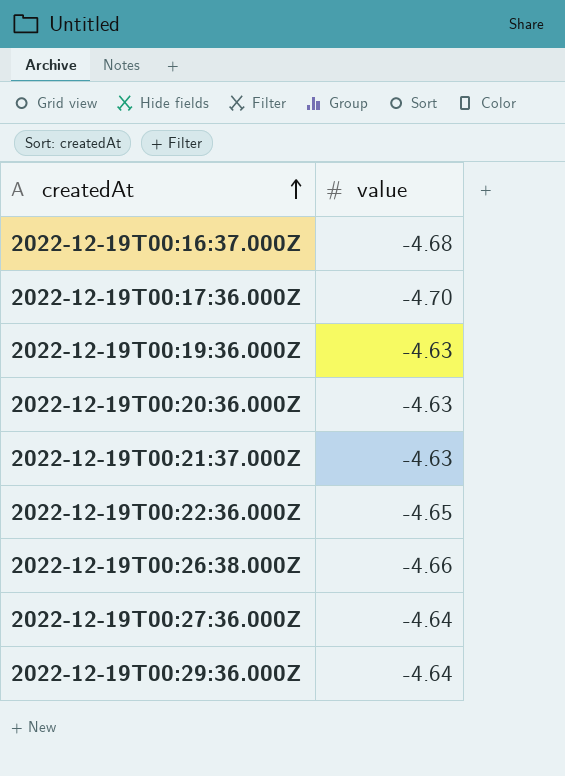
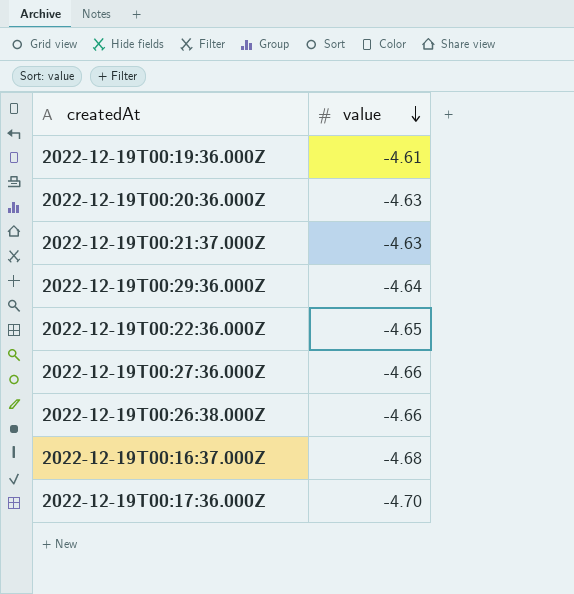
row order: createdAt ascending -> value descending
2022-12-19T00:19:36.000Z | value: -4.63 -> -4.61
2022-12-19T00:27:36.000Z | value: -4.64 -> -4.66

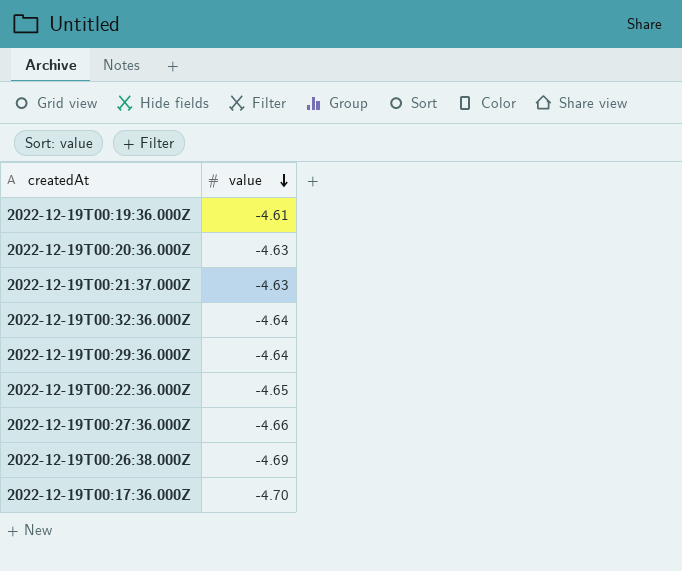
row 2022-12-19T00:16:37.000Z: -4.68 -> none
row 2022-12-19T00:32:36.000Z: none -> -4.64
2022-12-19T00:26:38.000Z | value: -4.66 -> -4.69

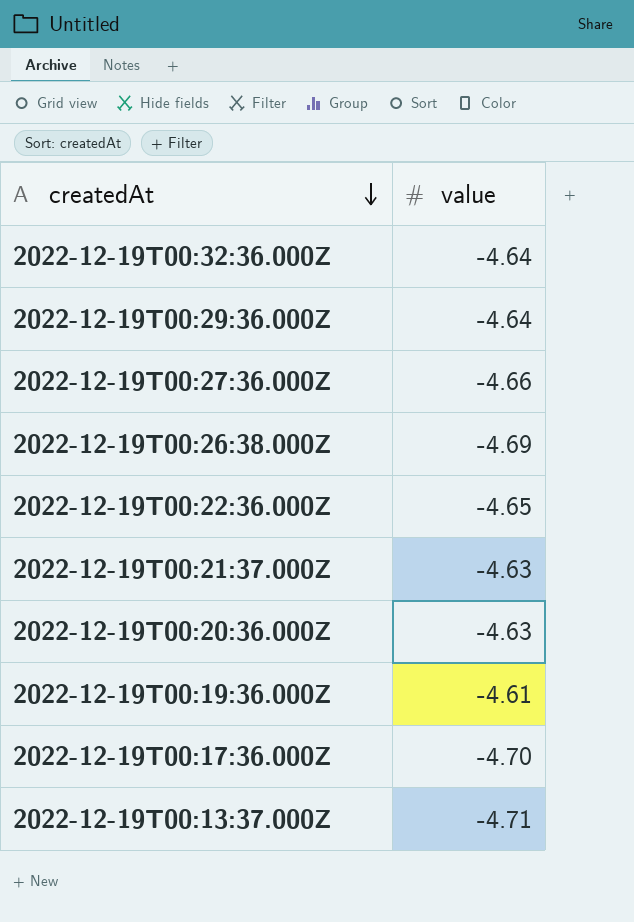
row order: value descending -> createdAt descending
row 2022-12-19T00:13:37.000Z: none -> -4.71

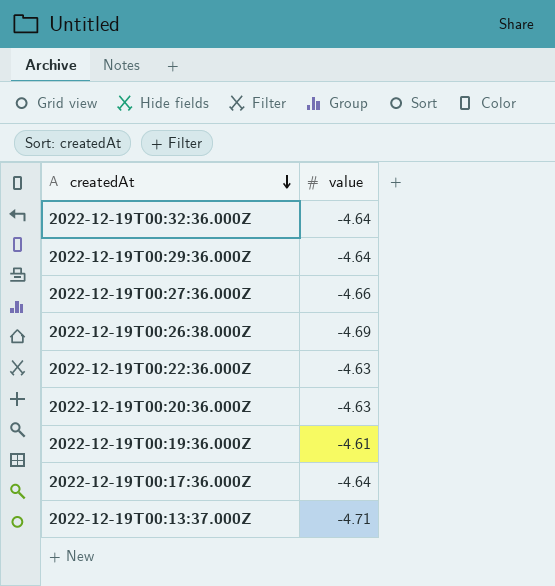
row 2022-12-19T00:21:37.000Z: -4.63 -> none
2022-12-19T00:22:36.000Z | value: -4.65 -> -4.63
2022-12-19T00:17:36.000Z | value: -4.70 -> -4.64

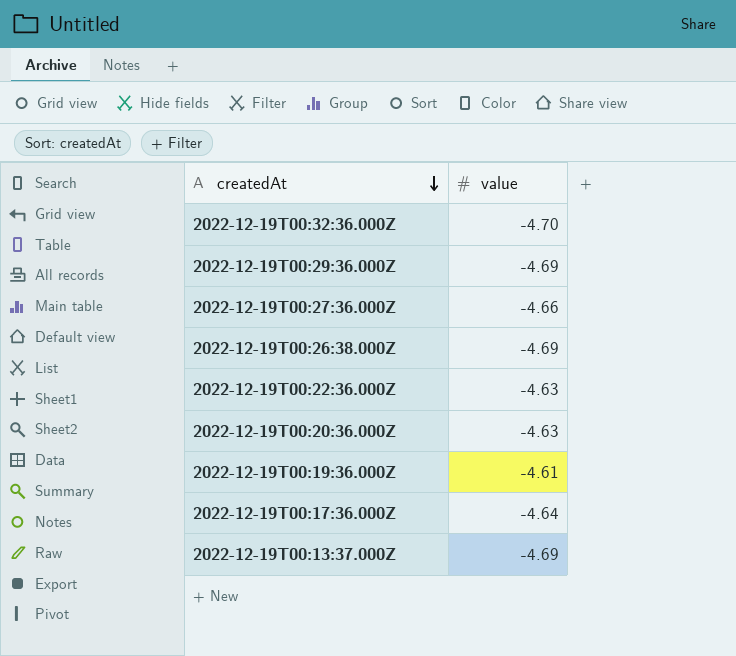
2022-12-19T00:32:36.000Z | value: -4.64 -> -4.70
2022-12-19T00:29:36.000Z | value: -4.64 -> -4.69
2022-12-19T00:13:37.000Z | value: -4.71 -> -4.69

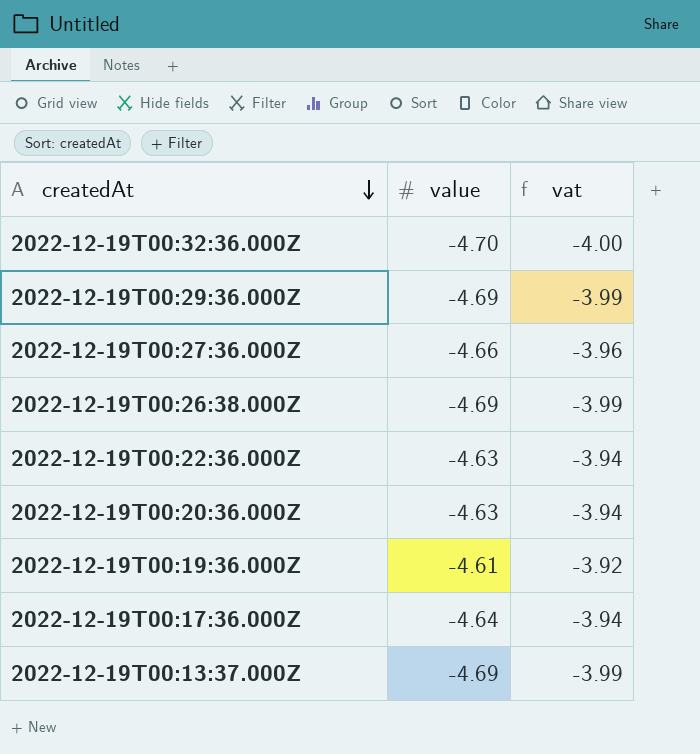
column vat | formula: none -> [value] * 0.85

